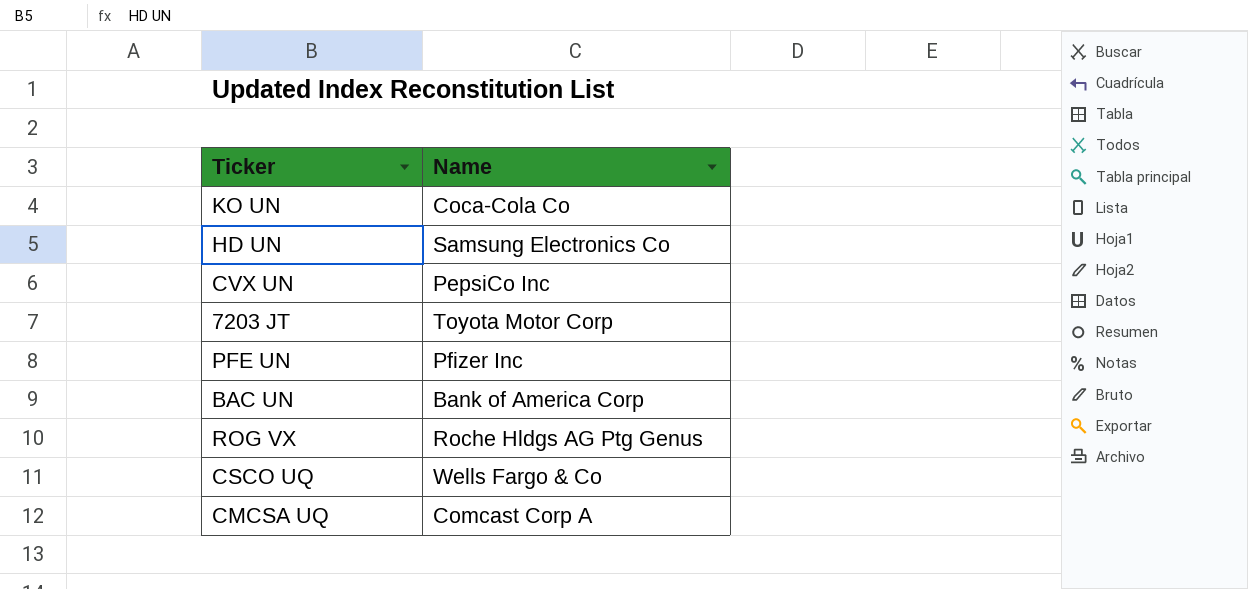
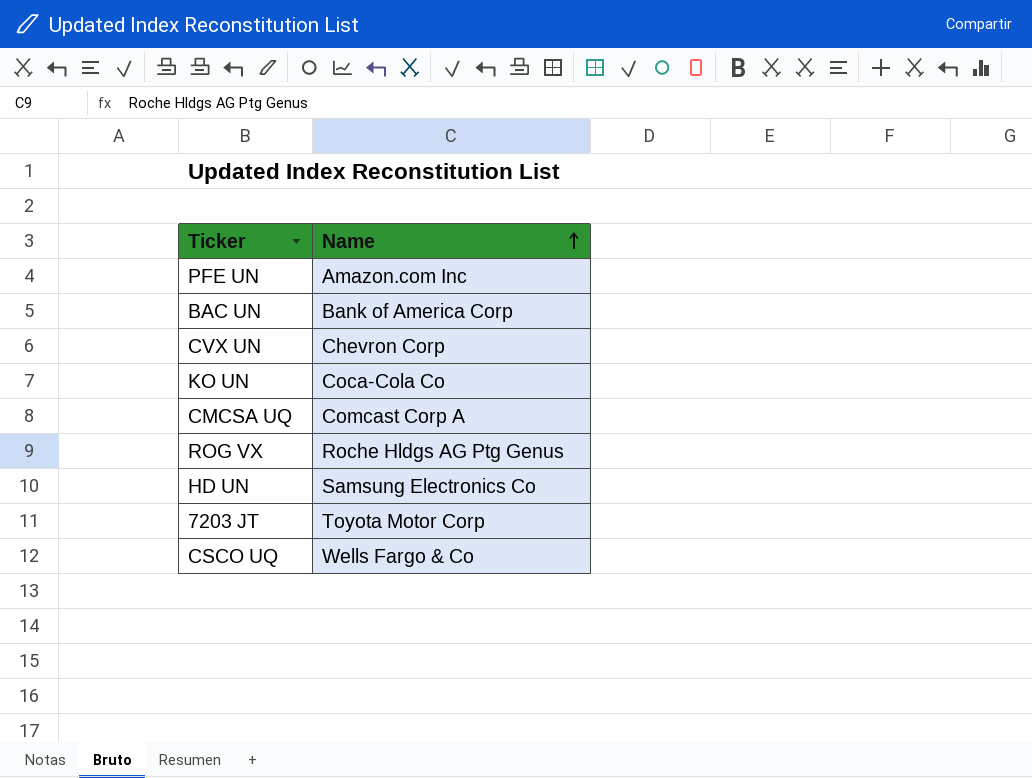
row order: none -> Name ascending
PFE UN | Name: Pfizer Inc -> Amazon.com Inc
CVX UN | Name: PepsiCo Inc -> Chevron Corp

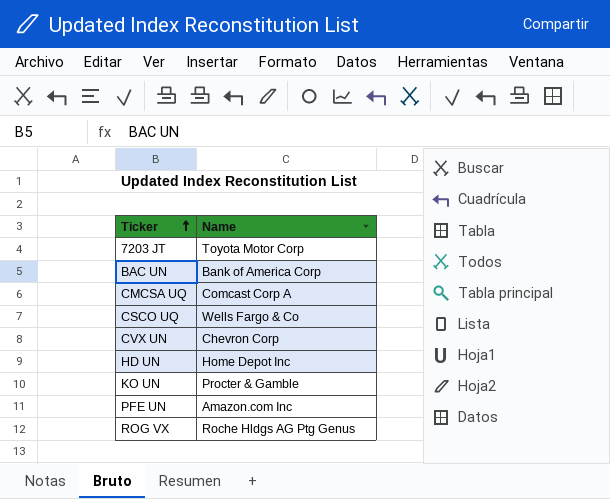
row order: Name ascending -> Ticker ascending
HD UN | Name: Samsung Electronics Co -> Home Depot Inc
KO UN | Name: Coca-Cola Co -> Procter & Gamble

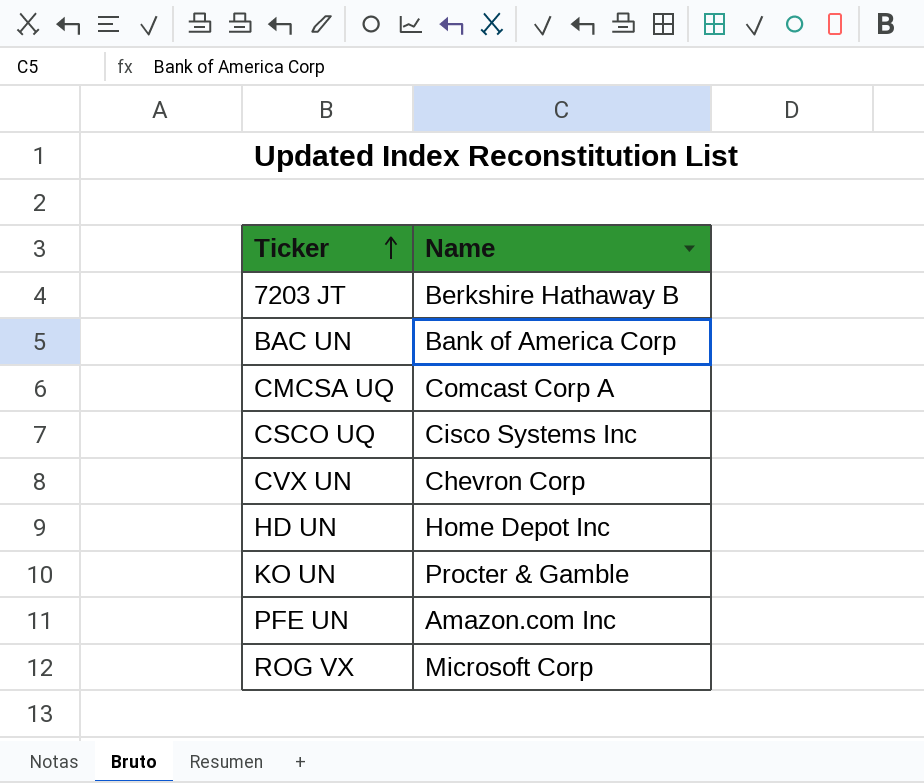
7203 JT | Name: Toyota Motor Corp -> Berkshire Hathaway B
CSCO UQ | Name: Wells Fargo & Co -> Cisco Systems Inc
ROG VX | Name: Roche Hldgs AG Ptg Genus -> Microsoft Corp

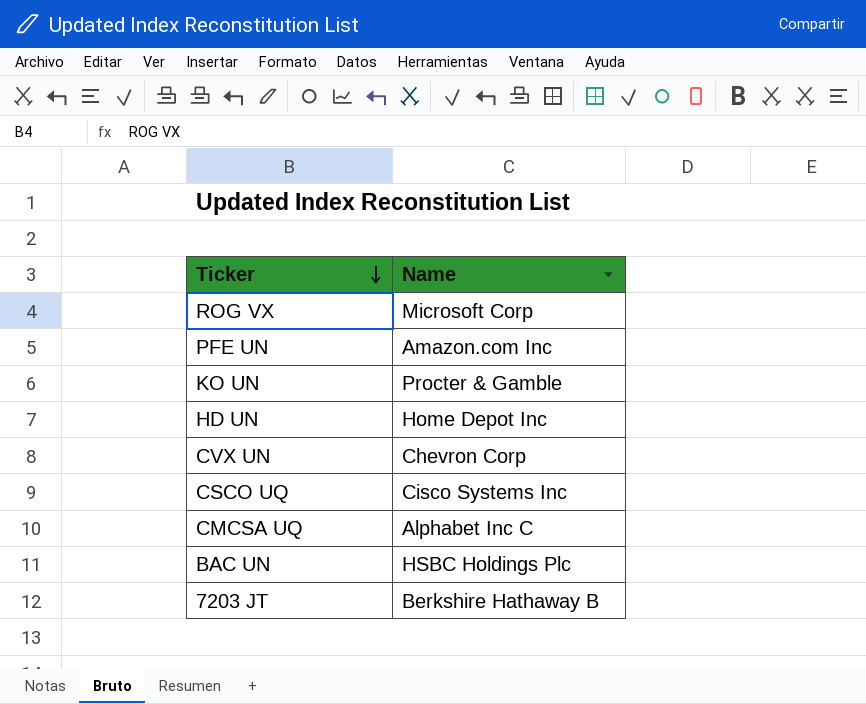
row order: Ticker ascending -> Ticker descending
CMCSA UQ | Name: Comcast Corp A -> Alphabet Inc C
BAC UN | Name: Bank of America Corp -> HSBC Holdings Plc

